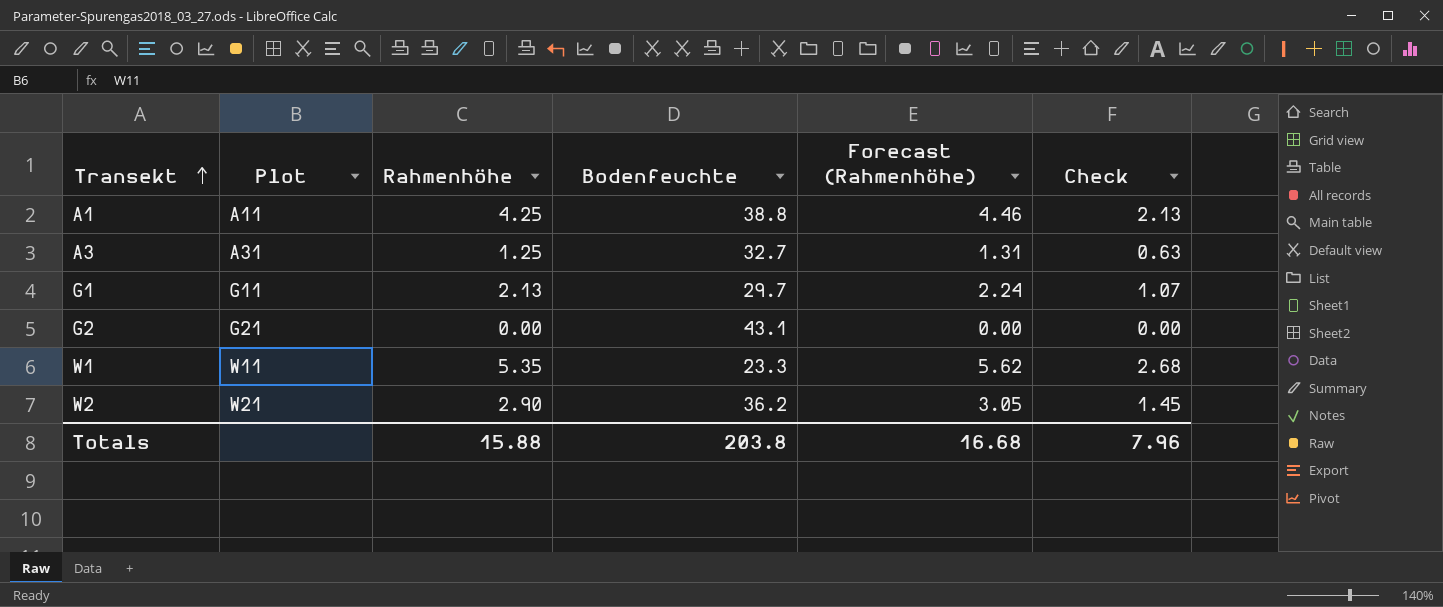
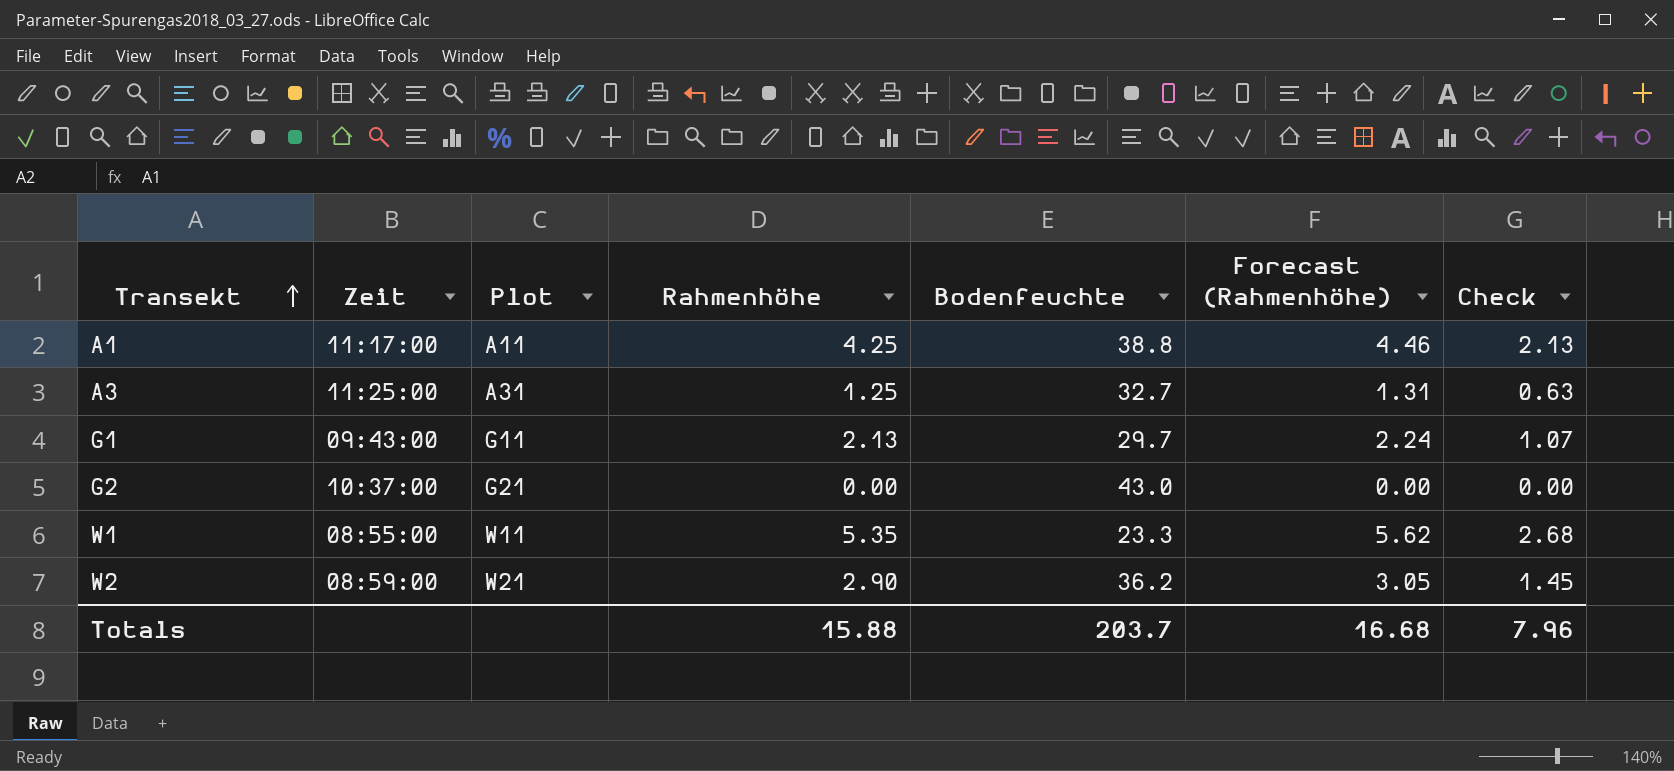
column Zeit | position: none -> 2
G2 | Bodenfeuchte: 43.1 -> 43.0
Totals | Bodenfeuchte: 203.8 -> 203.7

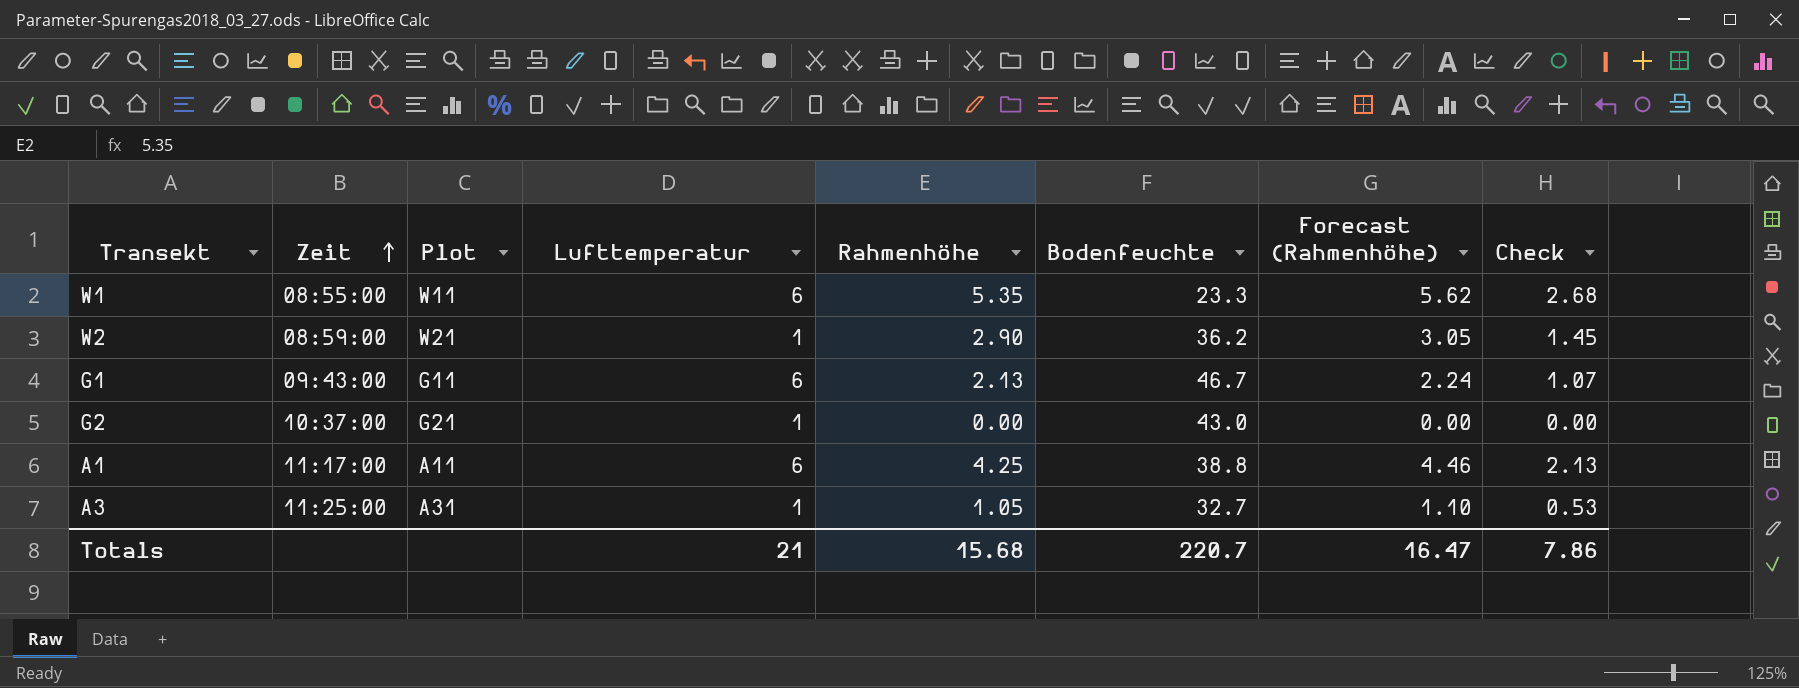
row order: Transekt ascending -> Zeit ascending
column Lufttemperatur | position: none -> 4
G1 | Bodenfeuchte: 29.7 -> 46.7
A3 | Rahmenhöhe: 1.25 -> 1.05
A3 | Forecast (Rahmenhöhe): 1.31 -> 1.10
A3 | Check: 0.63 -> 0.53
Totals | Rahmenhöhe: 15.88 -> 15.68
Totals | Bodenfeuchte: 203.7 -> 220.7
Totals | Forecast (Rahmenhöhe): 16.68 -> 16.47
Totals | Check: 7.96 -> 7.86

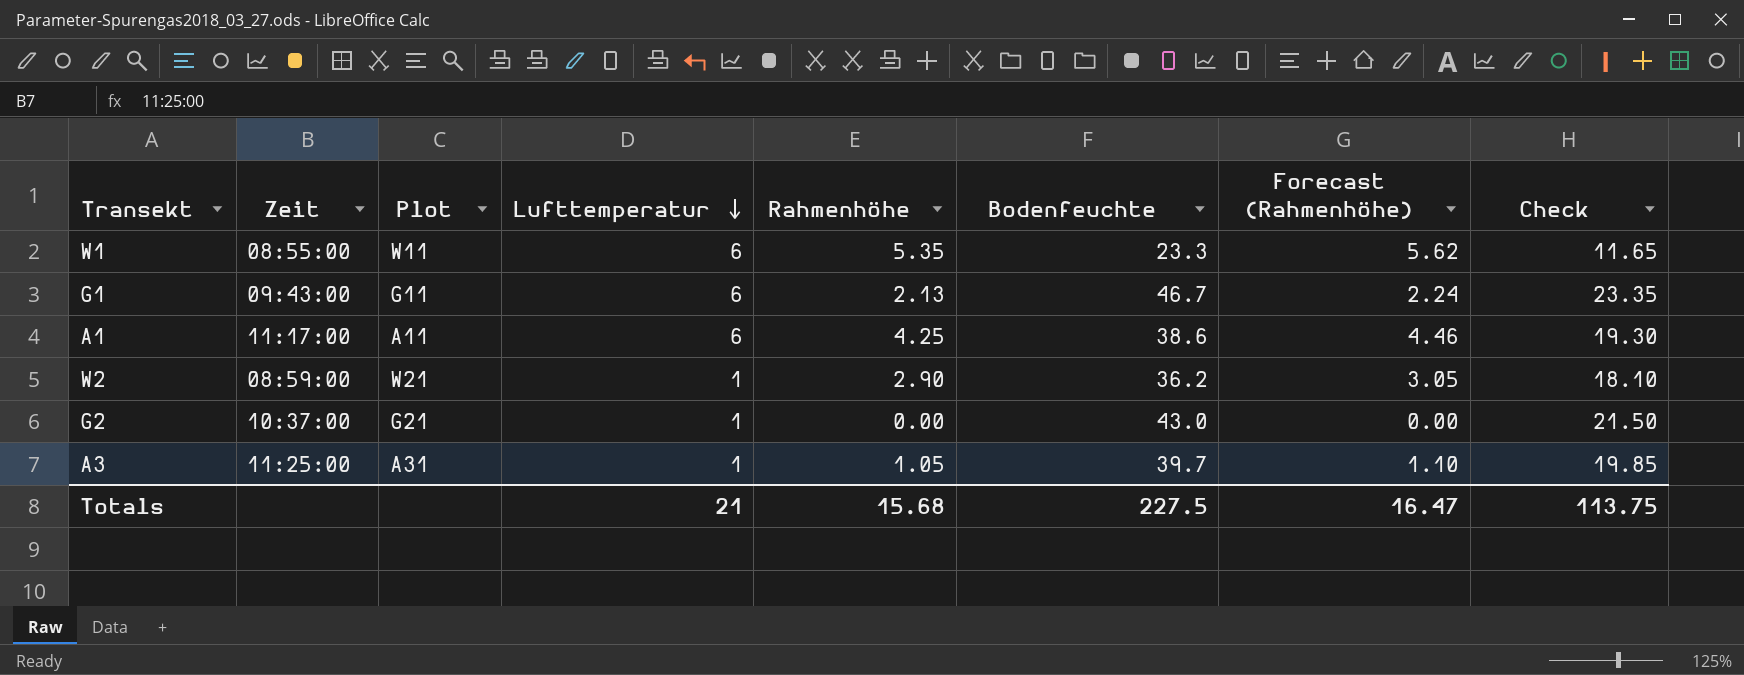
row order: Zeit ascending -> Lufttemperatur descending
column Check | formula: [Rahmenhöhe] * 0.5 -> [Bodenfeuchte] * 0.5
A1 | Bodenfeuchte: 38.8 -> 38.6
A3 | Bodenfeuchte: 32.7 -> 39.7
Totals | Bodenfeuchte: 220.7 -> 227.5
Totals | Check: 7.86 -> 113.75

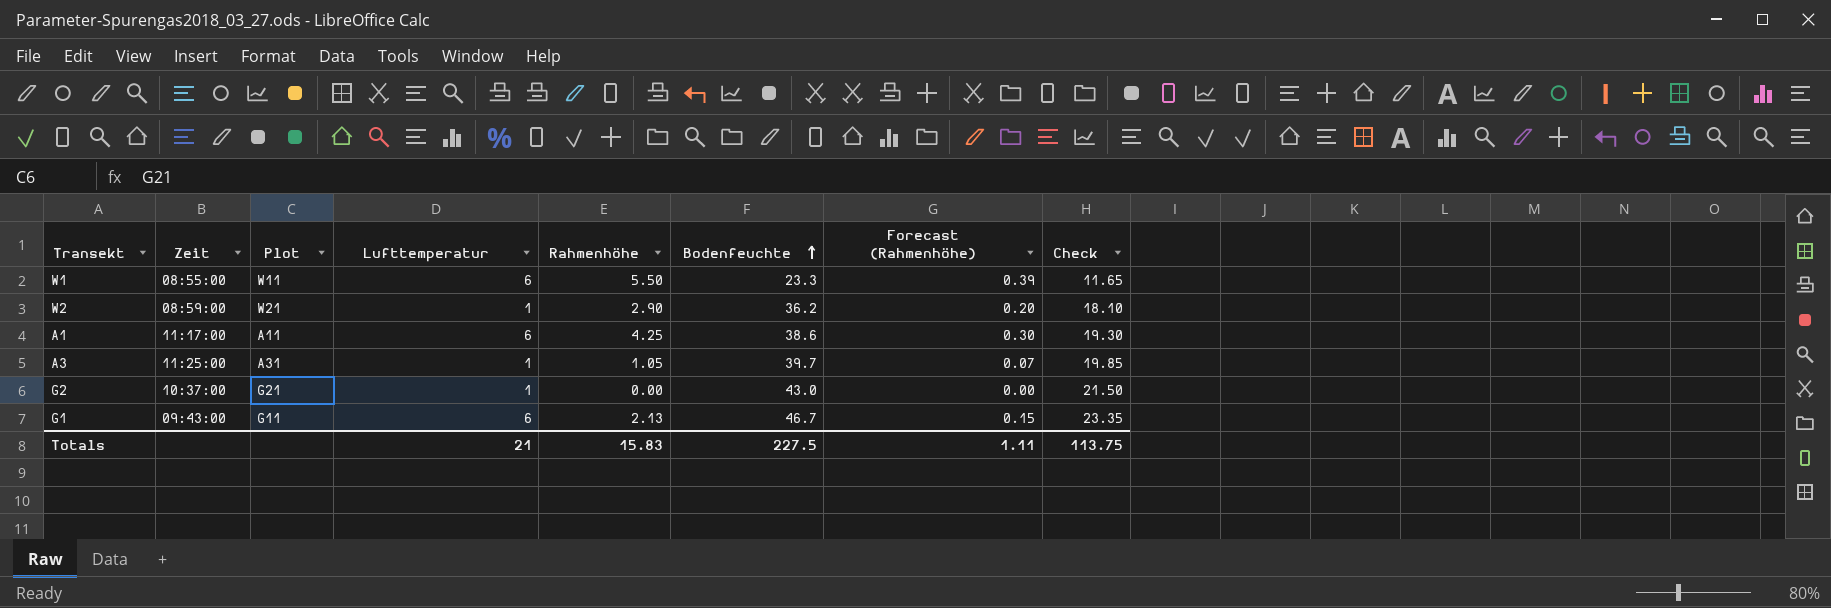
row order: Lufttemperatur descending -> Bodenfeuchte ascending
column Forecast (Rahmenhöhe) | formula: [Rahmenhöhe] * 1.05 -> [Rahmenhöhe] * 0.07
W1 | Rahmenhöhe: 5.35 -> 5.50
Totals | Rahmenhöhe: 15.68 -> 15.83
Totals | Forecast (Rahmenhöhe): 16.47 -> 1.11

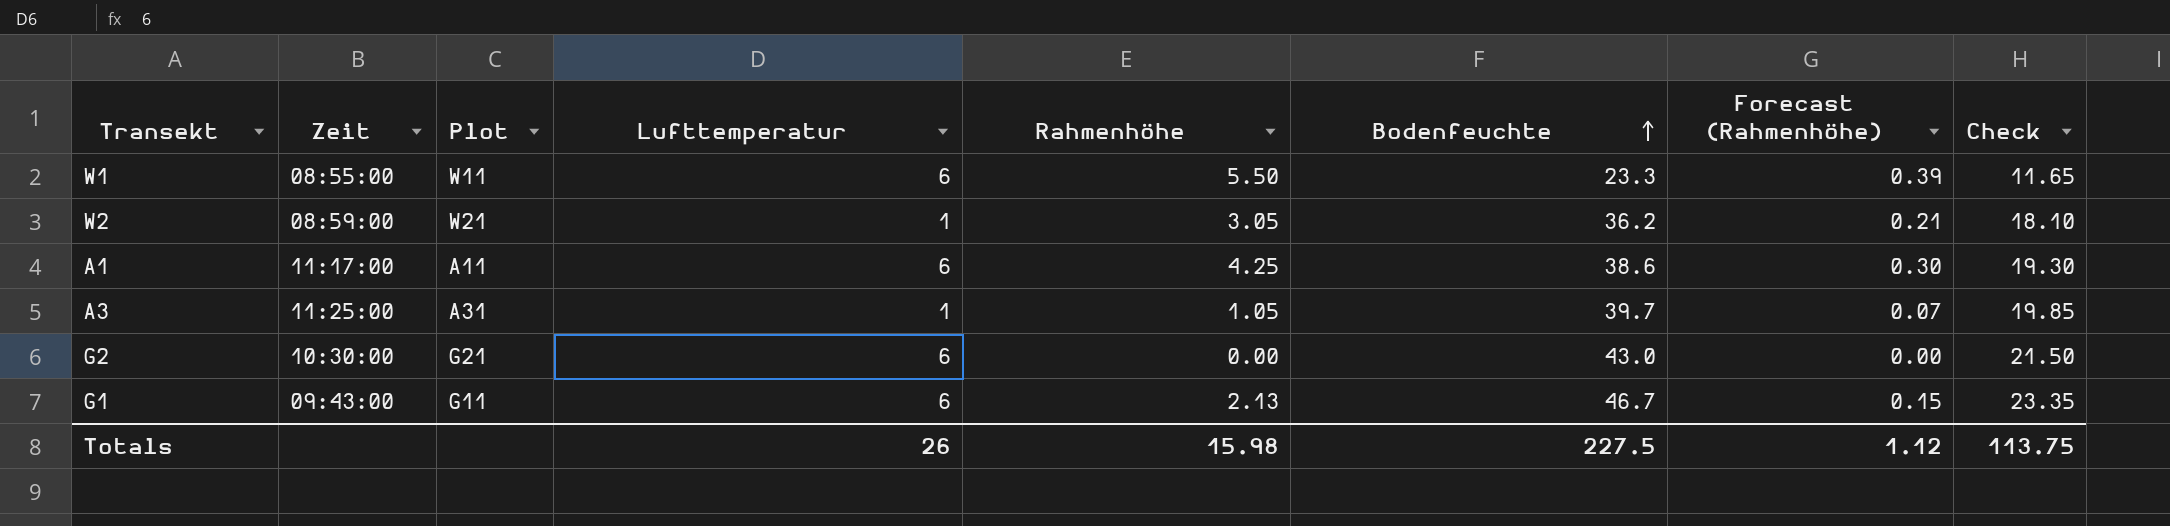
W2 | Rahmenhöhe: 2.90 -> 3.05
W2 | Forecast (Rahmenhöhe): 0.20 -> 0.21
G2 | Zeit: 10:37:00 -> 10:30:00
G2 | Lufttemperatur: 1 -> 6
Totals | Lufttemperatur: 21 -> 26
Totals | Rahmenhöhe: 15.83 -> 15.98
Totals | Forecast (Rahmenhöhe): 1.11 -> 1.12

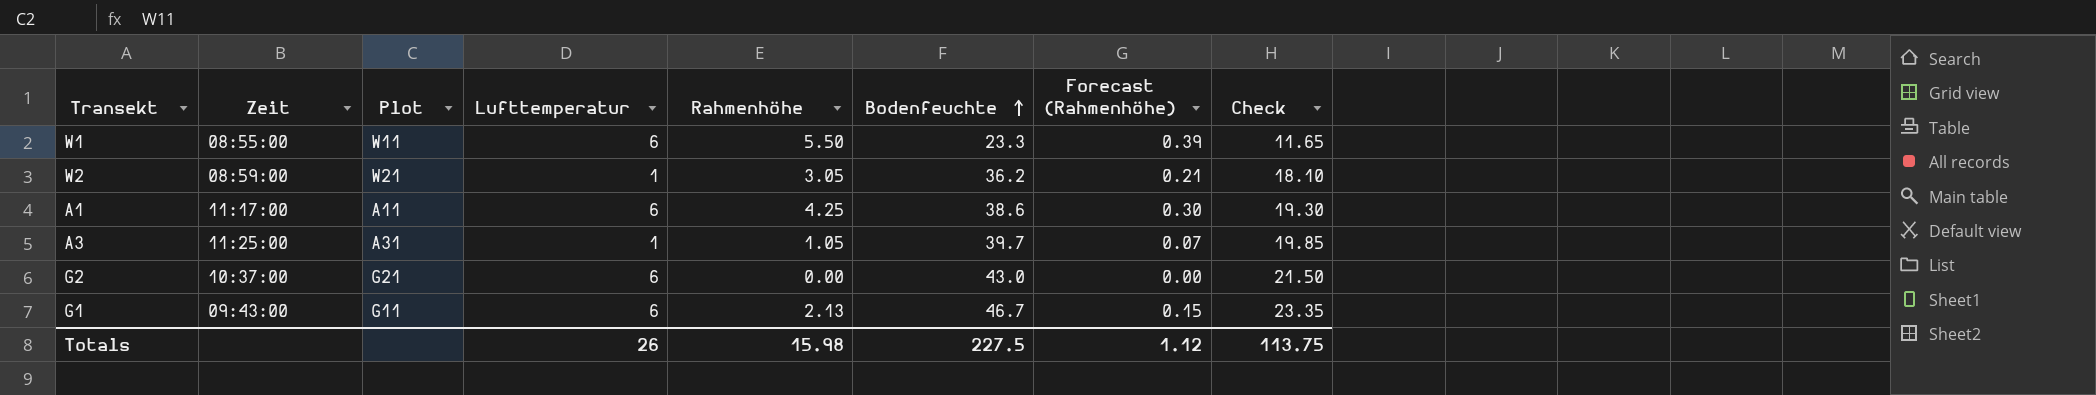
G2 | Zeit: 10:30:00 -> 10:37:00

